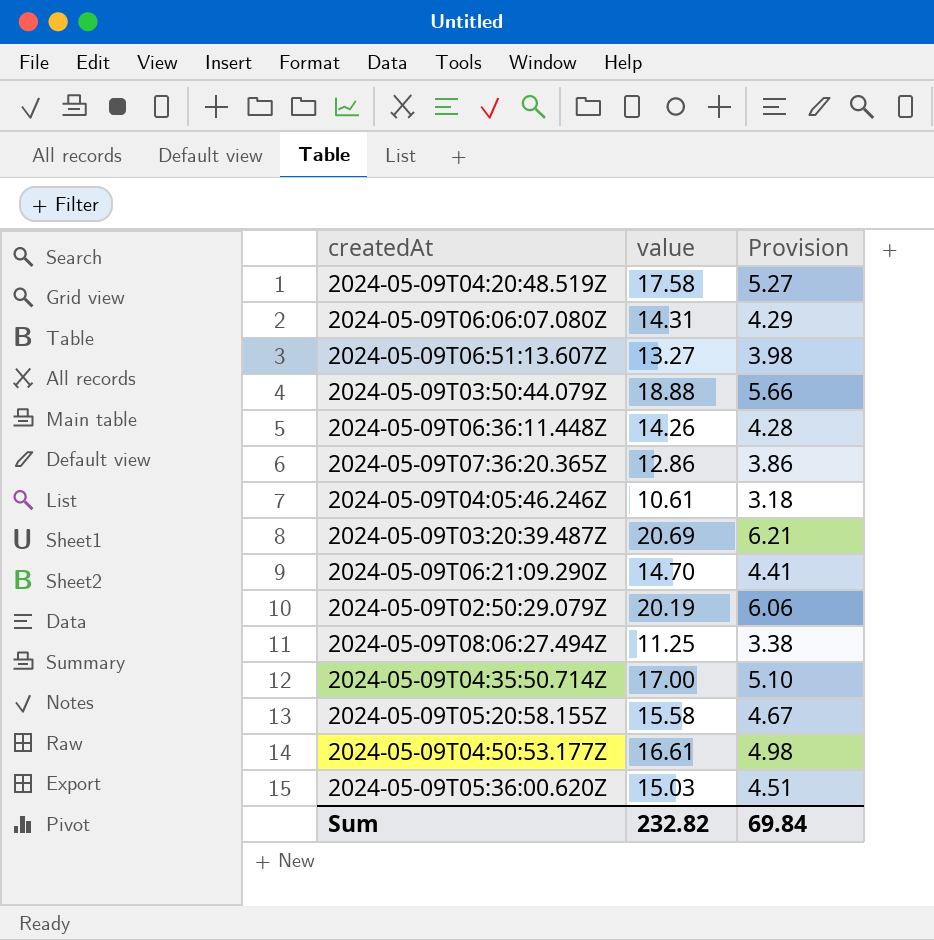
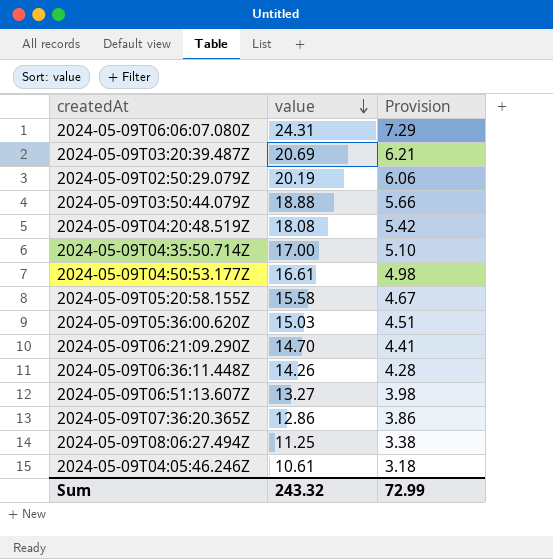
row order: none -> value descending
2024-05-09T06:06:07.080Z | value: 14.31 -> 24.31
2024-05-09T06:06:07.080Z | Provision: 4.29 -> 7.29
2024-05-09T04:20:48.519Z | value: 17.58 -> 18.08
2024-05-09T04:20:48.519Z | Provision: 5.27 -> 5.42
Sum | value: 232.82 -> 243.32
Sum | Provision: 69.84 -> 72.99

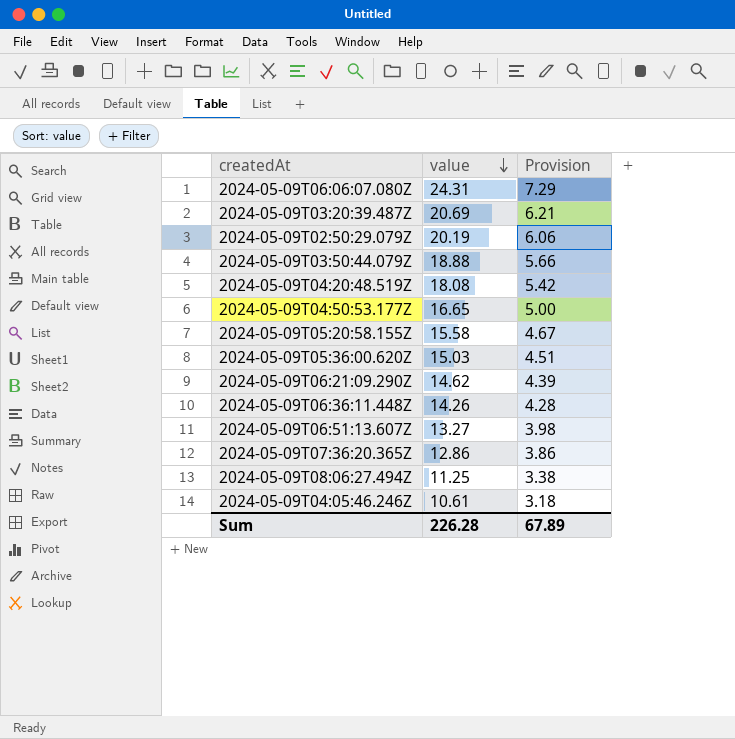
row 2024-05-09T04:35:50.714Z: 17.00 | 5.10 -> none
2024-05-09T04:50:53.177Z | value: 16.61 -> 16.65
2024-05-09T04:50:53.177Z | Provision: 4.98 -> 5.00
2024-05-09T06:21:09.290Z | value: 14.70 -> 14.62
2024-05-09T06:21:09.290Z | Provision: 4.41 -> 4.39
Sum | value: 243.32 -> 226.28
Sum | Provision: 72.99 -> 67.89

